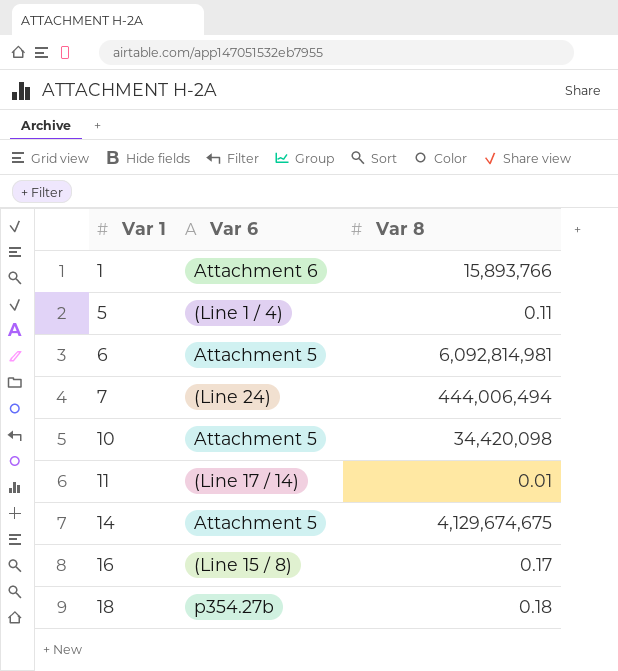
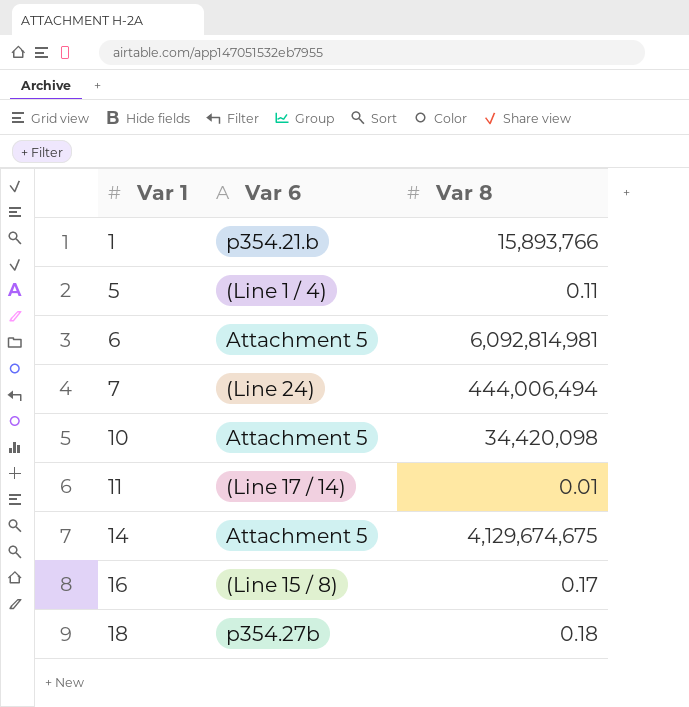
1 | Var 6: Attachment 6 -> p354.21.b

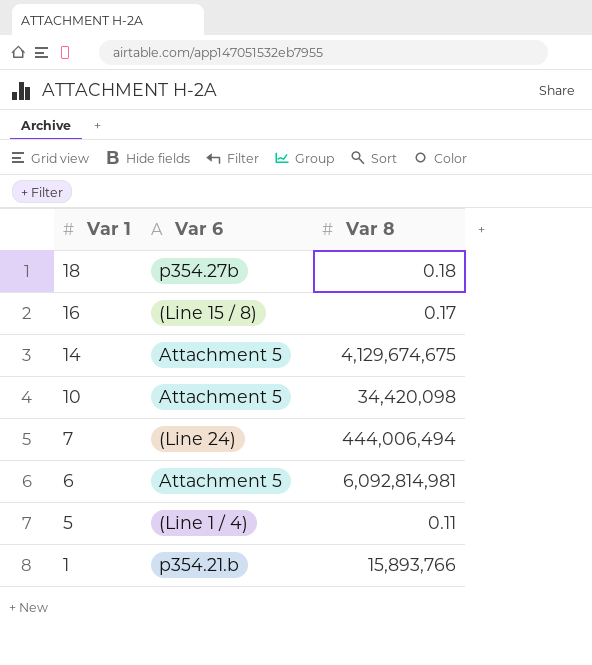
row order: Var 1 ascending -> Var 1 descending
row 11: (Line 17 / 14) | 0.01 -> none

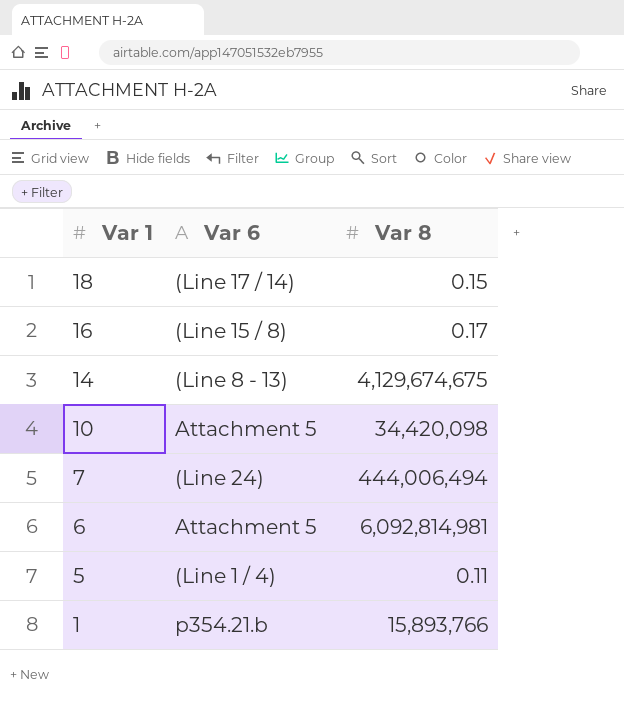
18 | Var 6: p354.27b -> (Line 17 / 14)
18 | Var 8: 0.18 -> 0.15
14 | Var 6: Attachment 5 -> (Line 8 - 13)

